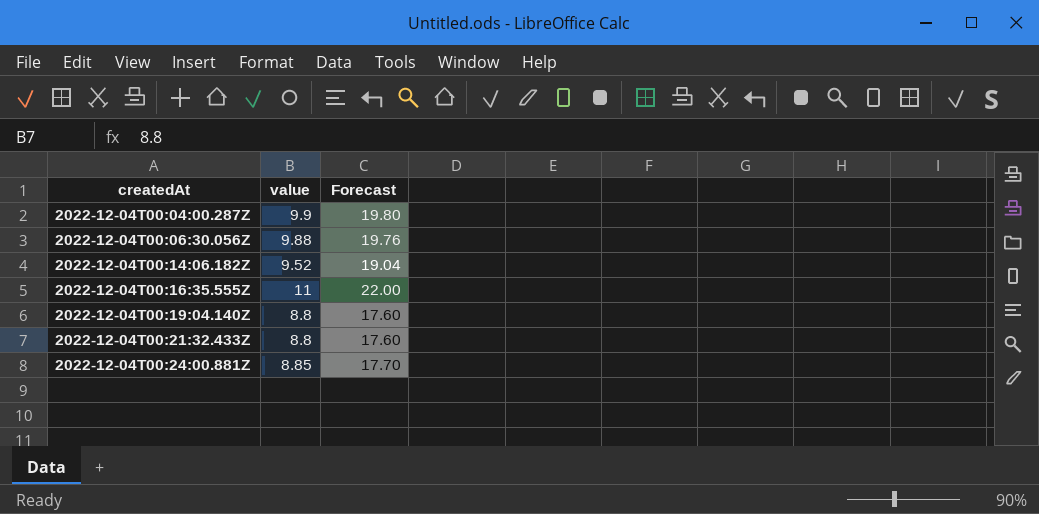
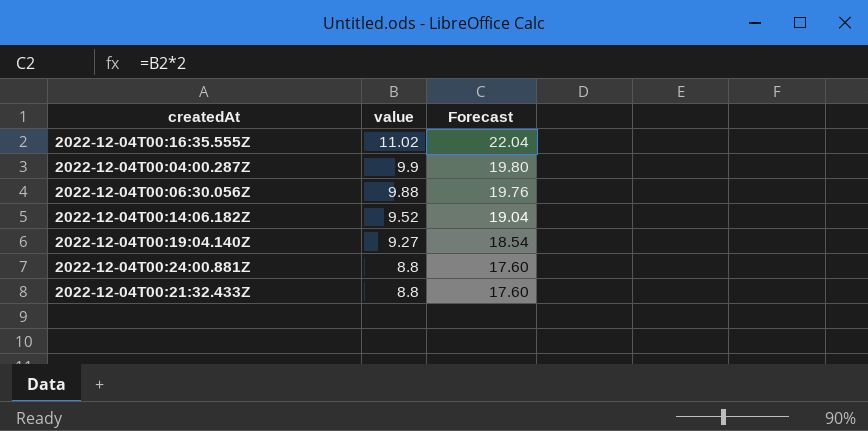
row order: createdAt ascending -> value descending
2022-12-04T00:16:35.555Z | value: 11 -> 11.02
2022-12-04T00:16:35.555Z | Forecast: 22.00 -> 22.04
2022-12-04T00:19:04.140Z | value: 8.8 -> 9.27
2022-12-04T00:19:04.140Z | Forecast: 17.60 -> 18.54
2022-12-04T00:24:00.881Z | value: 8.85 -> 8.8
2022-12-04T00:24:00.881Z | Forecast: 17.70 -> 17.60

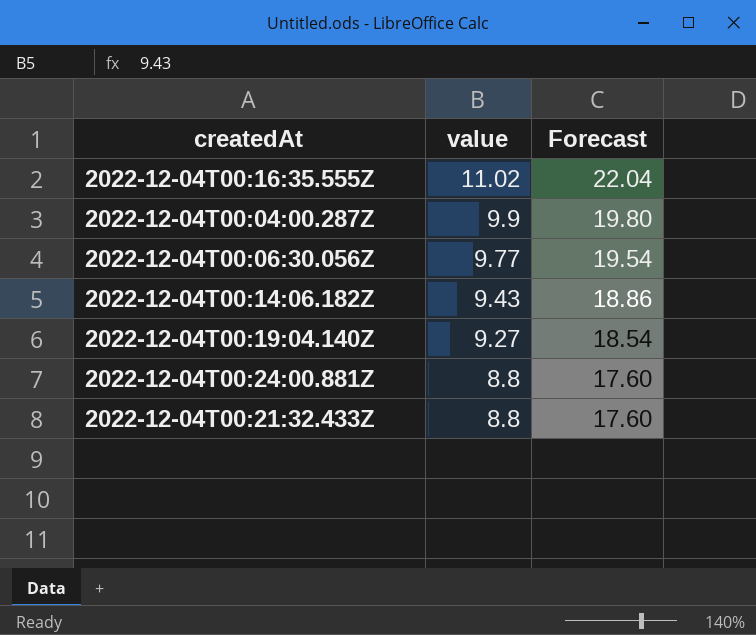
2022-12-04T00:06:30.056Z | value: 9.88 -> 9.77
2022-12-04T00:06:30.056Z | Forecast: 19.76 -> 19.54
2022-12-04T00:14:06.182Z | value: 9.52 -> 9.43
2022-12-04T00:14:06.182Z | Forecast: 19.04 -> 18.86

